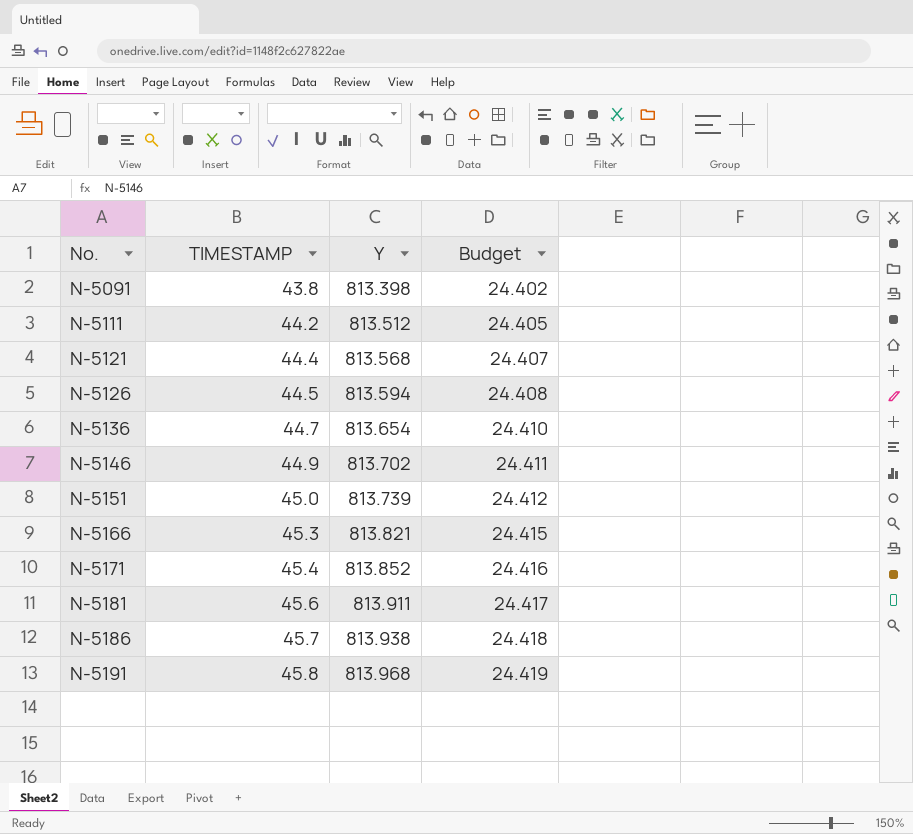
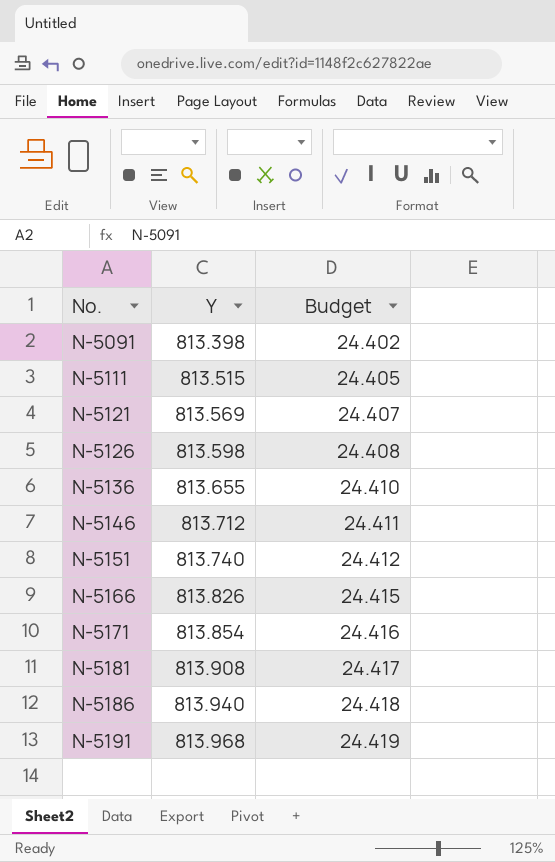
column TIMESTAMP | position: 2 -> none
N-5111 | Y: 813.512 -> 813.515
N-5121 | Y: 813.568 -> 813.569
N-5126 | Y: 813.594 -> 813.598
N-5136 | Y: 813.654 -> 813.655
N-5146 | Y: 813.702 -> 813.712
N-5151 | Y: 813.739 -> 813.740
N-5166 | Y: 813.821 -> 813.826
N-5171 | Y: 813.852 -> 813.854
N-5181 | Y: 813.911 -> 813.908
N-5186 | Y: 813.938 -> 813.940

